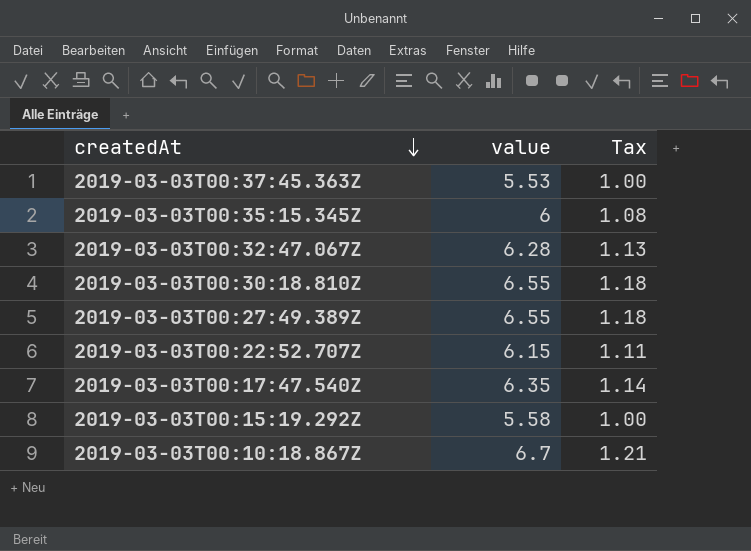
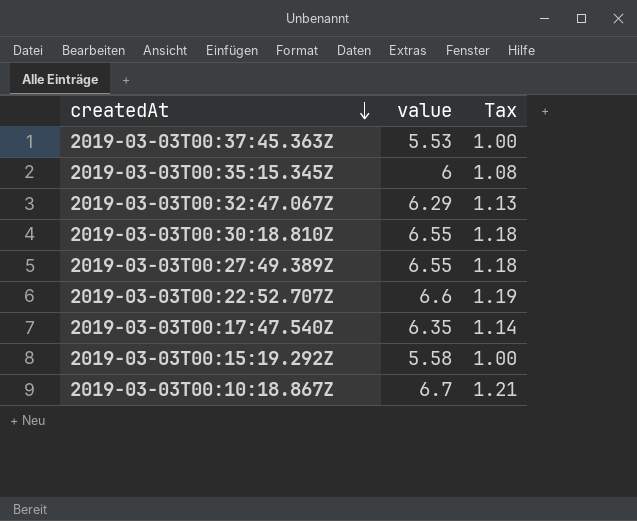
2019-03-03T00:32:47.067Z | value: 6.28 -> 6.29
2019-03-03T00:22:52.707Z | value: 6.15 -> 6.6
2019-03-03T00:22:52.707Z | Tax: 1.11 -> 1.19

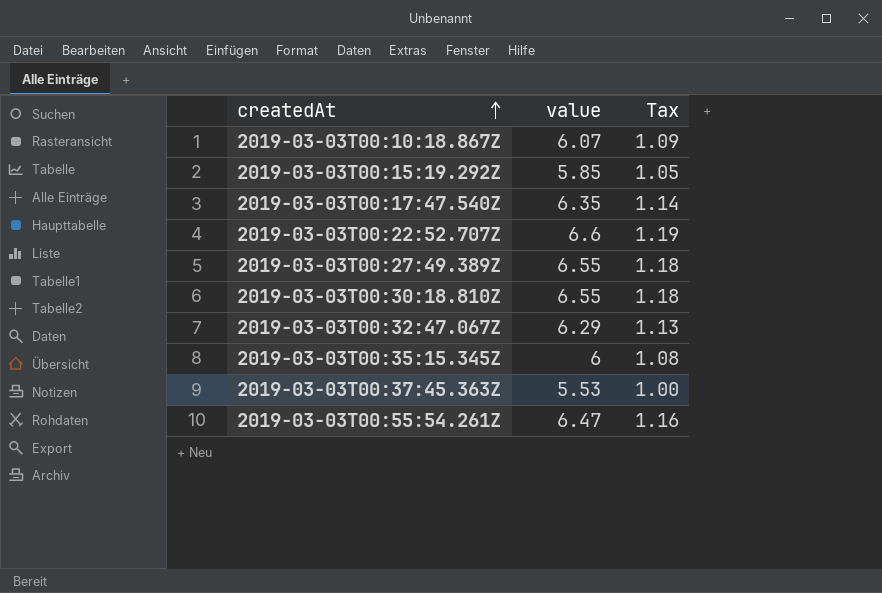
row order: createdAt descending -> createdAt ascending
2019-03-03T00:10:18.867Z | value: 6.7 -> 6.07
2019-03-03T00:10:18.867Z | Tax: 1.21 -> 1.09
2019-03-03T00:15:19.292Z | value: 5.58 -> 5.85
2019-03-03T00:15:19.292Z | Tax: 1.00 -> 1.05
row 2019-03-03T00:55:54.261Z: none -> 6.47 | 1.16

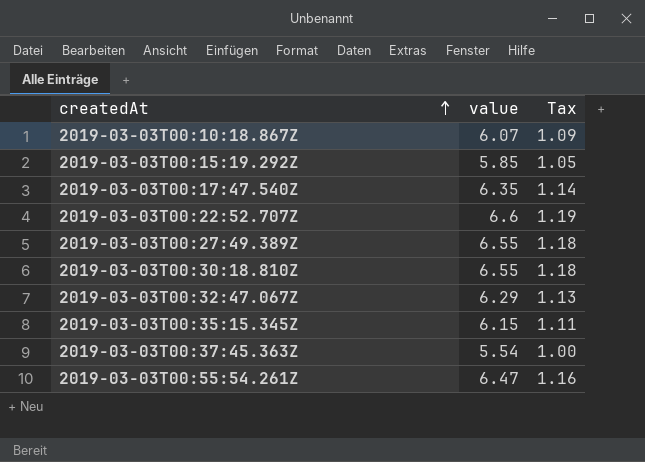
2019-03-03T00:35:15.345Z | value: 6 -> 6.15
2019-03-03T00:35:15.345Z | Tax: 1.08 -> 1.11
2019-03-03T00:37:45.363Z | value: 5.53 -> 5.54

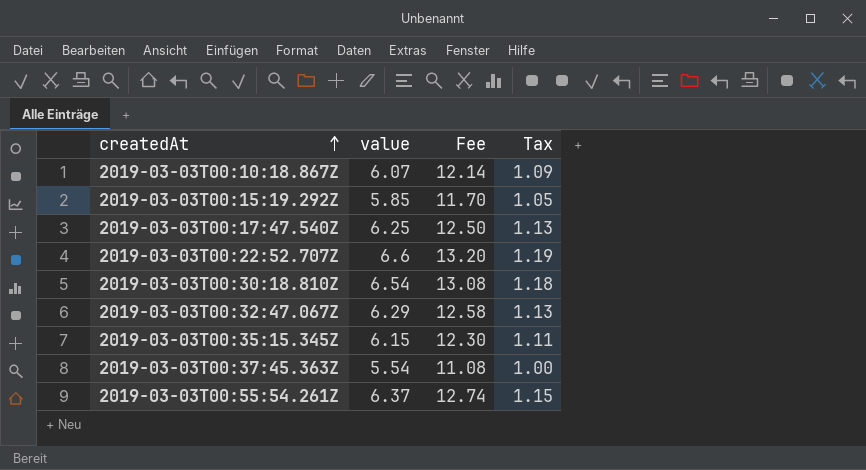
column Fee | formula: none -> [value] * 2
row 2019-03-03T00:27:49.389Z: 6.55 | 1.18 -> none
2019-03-03T00:17:47.540Z | value: 6.35 -> 6.25
2019-03-03T00:17:47.540Z | Tax: 1.14 -> 1.13
2019-03-03T00:30:18.810Z | value: 6.55 -> 6.54
2019-03-03T00:55:54.261Z | value: 6.47 -> 6.37
2019-03-03T00:55:54.261Z | Tax: 1.16 -> 1.15

